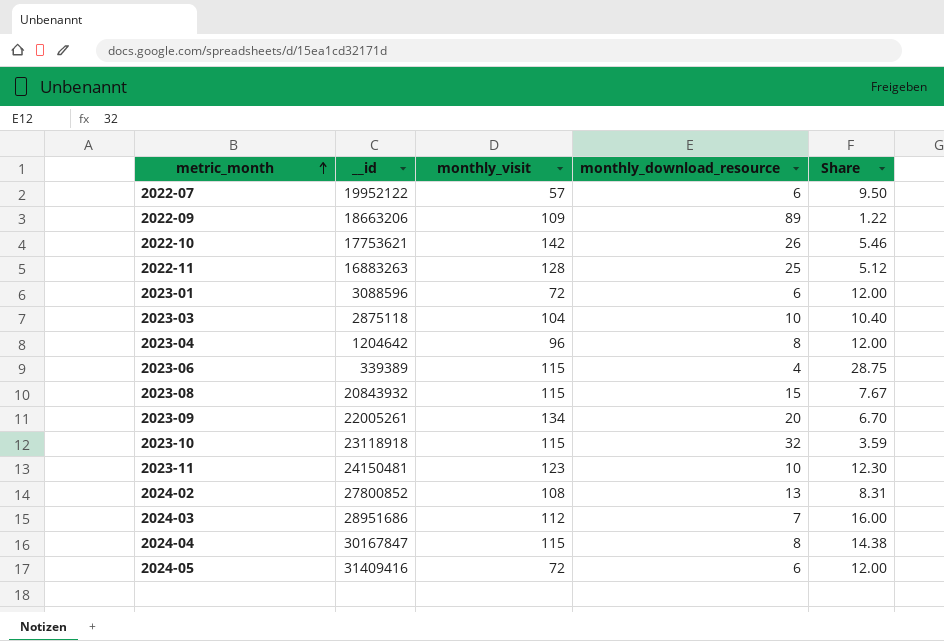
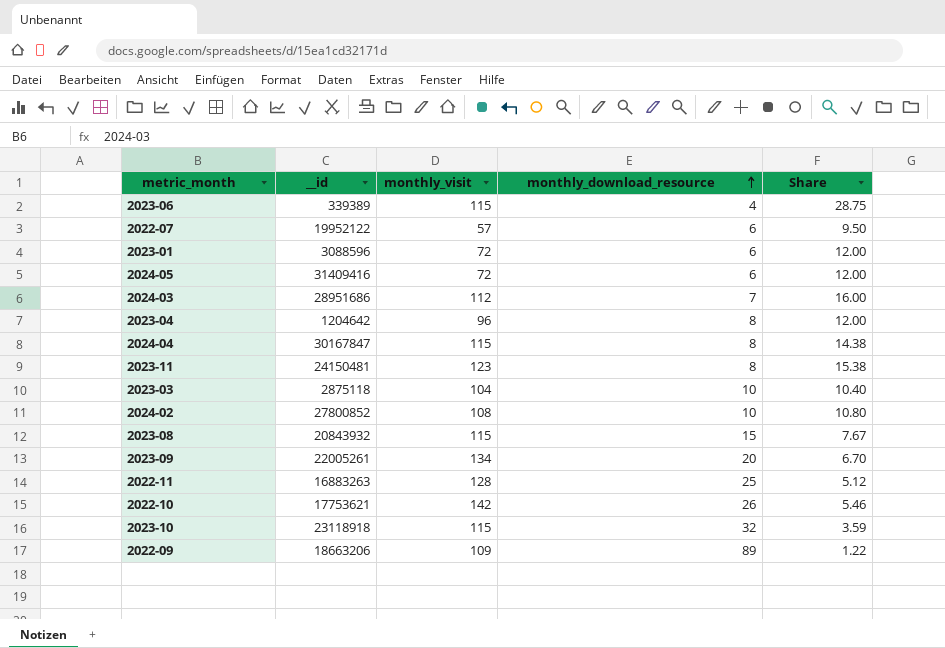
row order: metric_month ascending -> monthly_download_resource ascending
2023-11 | monthly_download_resource: 10 -> 8
2023-11 | Share: 12.30 -> 15.38
2024-02 | monthly_download_resource: 13 -> 10
2024-02 | Share: 8.31 -> 10.80

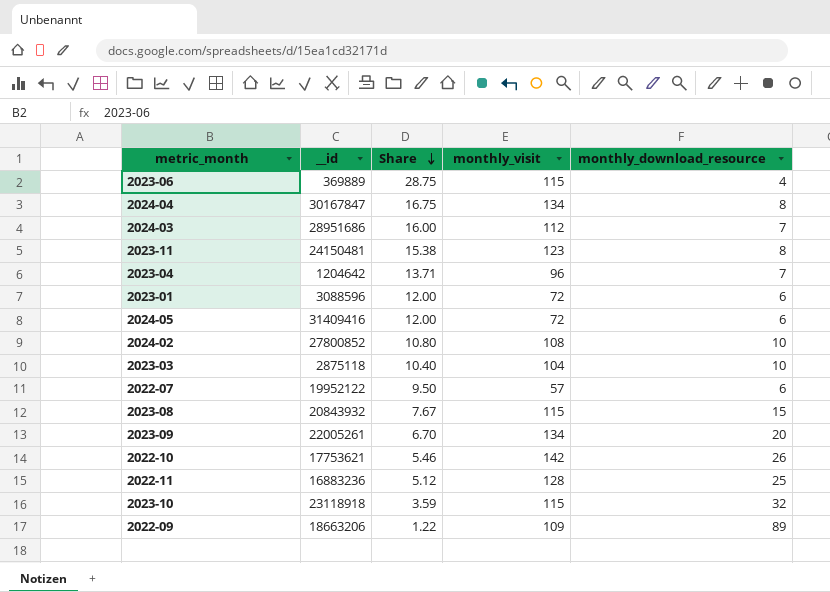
row order: monthly_download_resource ascending -> Share descending
column Share | position: 5 -> 3
2023-06 | __id: 339389 -> 369889
2024-04 | Share: 14.38 -> 16.75
2024-04 | monthly_visit: 115 -> 134
2023-04 | Share: 12.00 -> 13.71
2023-04 | monthly_download_resource: 8 -> 7
2022-11 | __id: 16883263 -> 16883236

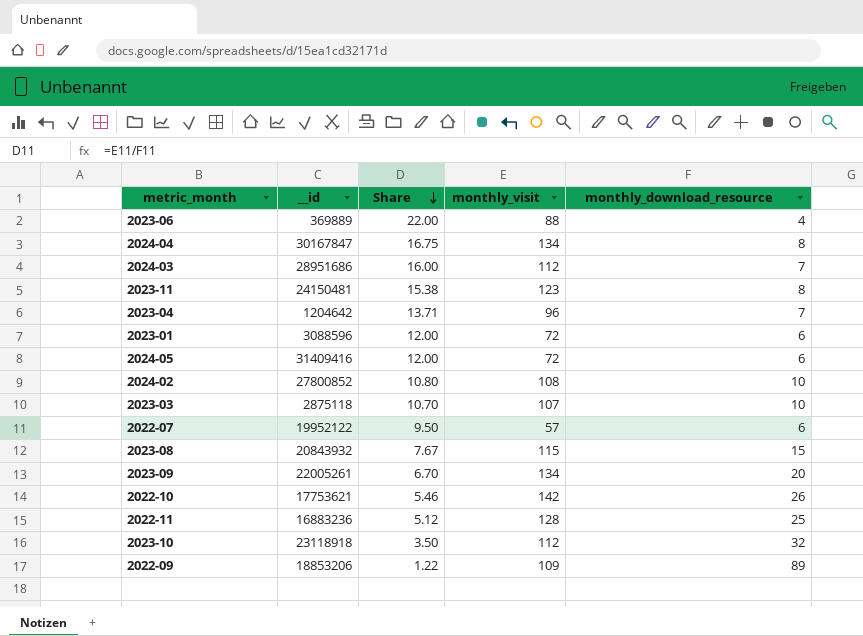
2023-06 | Share: 28.75 -> 22.00
2023-06 | monthly_visit: 115 -> 88
2023-03 | Share: 10.40 -> 10.70
2023-03 | monthly_visit: 104 -> 107
2023-10 | Share: 3.59 -> 3.50
2023-10 | monthly_visit: 115 -> 112
2022-09 | __id: 18663206 -> 18853206

